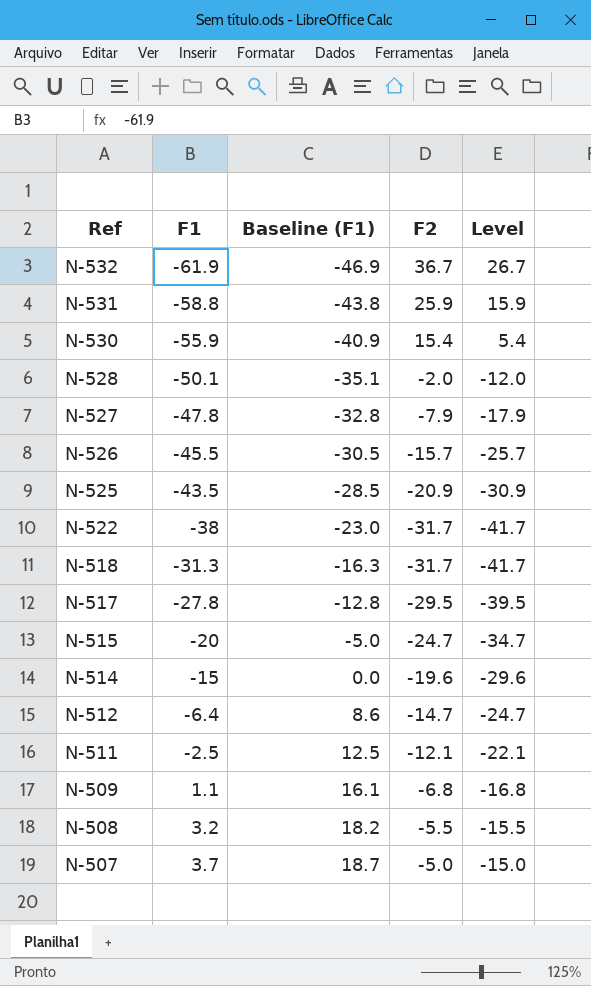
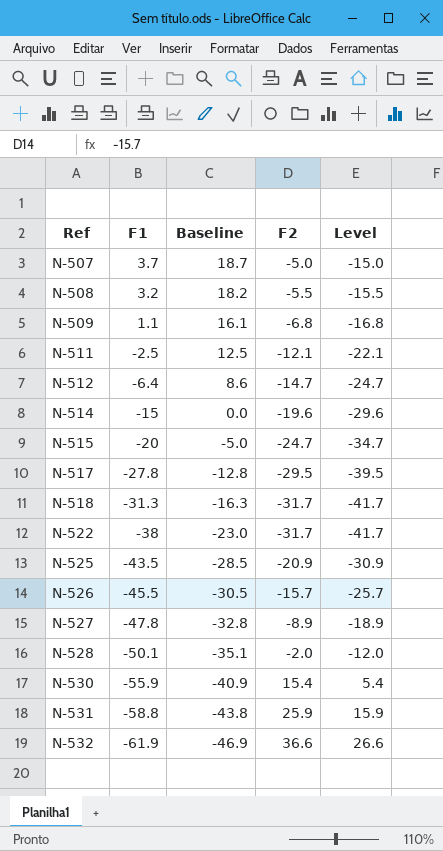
row order: Ref descending -> Ref ascending
column name: Baseline (F1) -> Baseline
N-527 | F2: -7.9 -> -8.9
N-527 | Level: -17.9 -> -18.9
N-532 | F2: 36.7 -> 36.6
N-532 | Level: 26.7 -> 26.6

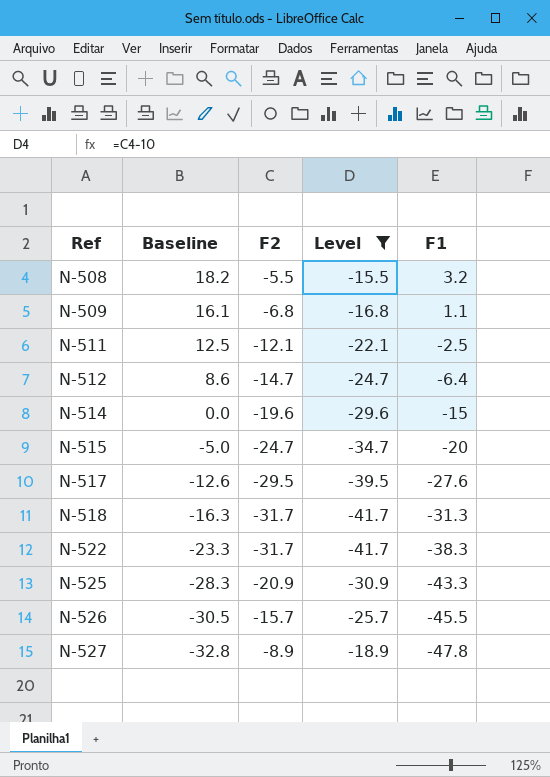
filter: none -> Level <= -15.5
column F1 | position: 2 -> 5
N-517 | Baseline: -12.8 -> -12.6
N-517 | F1: -27.8 -> -27.6
N-522 | Baseline: -23.0 -> -23.3
N-522 | F1: -38 -> -38.3
N-525 | Baseline: -28.5 -> -28.3
N-525 | F1: -43.5 -> -43.3

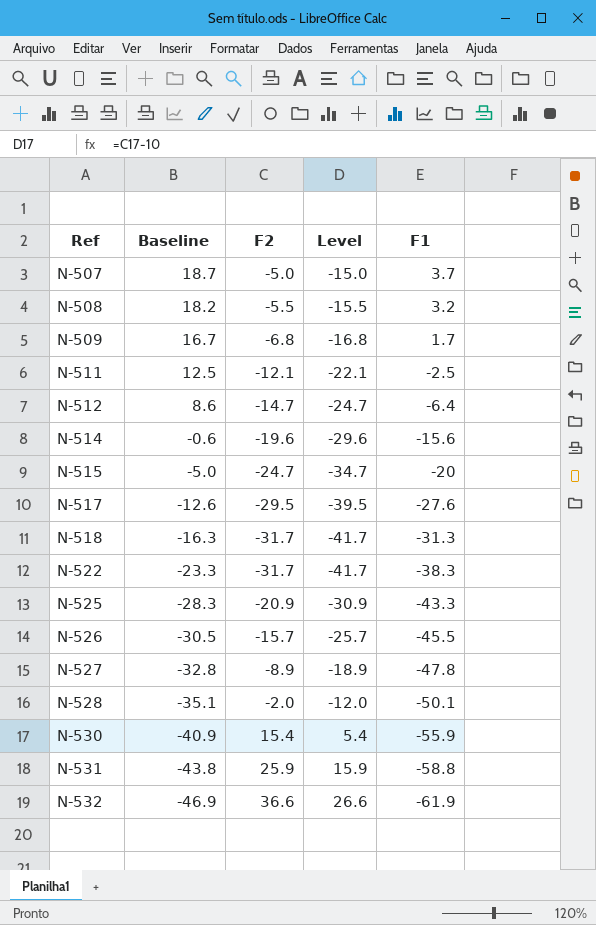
filter: Level <= -15.5 -> none
N-509 | Baseline: 16.1 -> 16.7
N-509 | F1: 1.1 -> 1.7
N-514 | Baseline: 0.0 -> -0.6
N-514 | F1: -15 -> -15.6

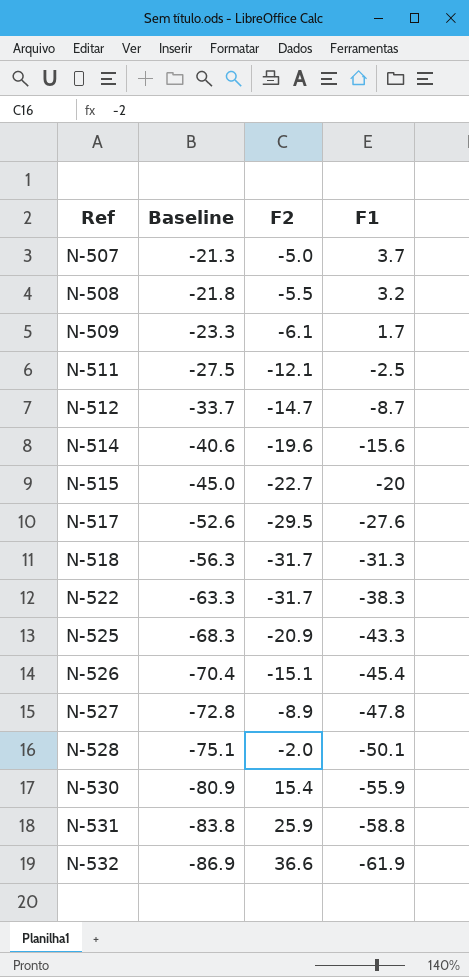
column Level | formula: [F2] - 10 -> none
column Baseline | formula: [F1] + 15 -> [F1] - 25
N-509 | F2: -6.8 -> -6.1
N-512 | F1: -6.4 -> -8.7
N-515 | F2: -24.7 -> -22.7
N-526 | F2: -15.7 -> -15.1
N-526 | F1: -45.5 -> -45.4

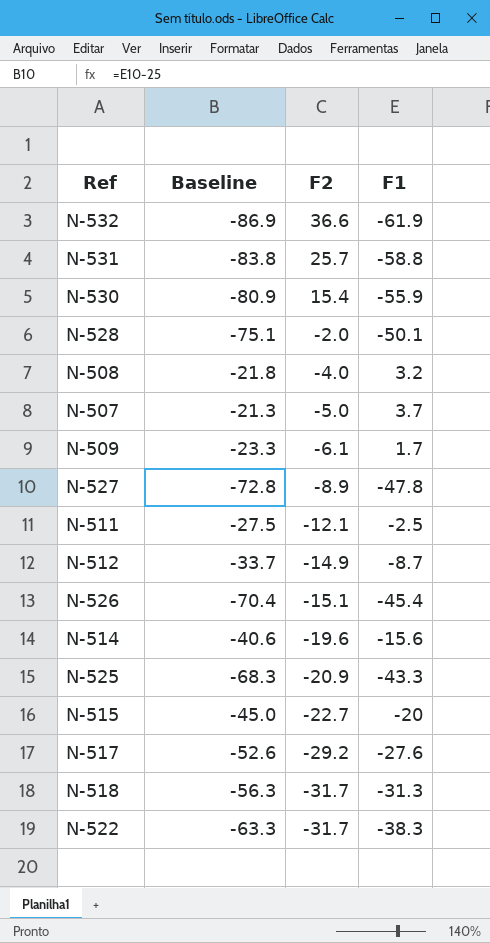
row order: Ref ascending -> F2 descending
N-531 | F2: 25.9 -> 25.7
N-508 | F2: -5.5 -> -4.0
N-512 | F2: -14.7 -> -14.9
N-517 | F2: -29.5 -> -29.2

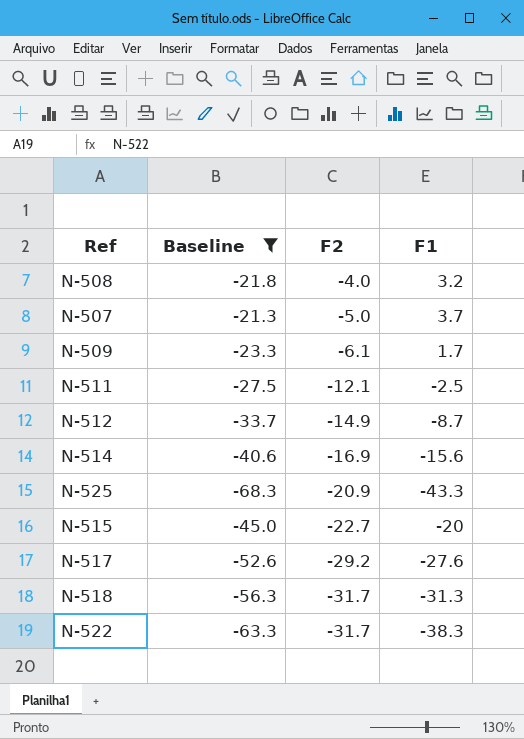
filter: none -> Baseline >= -68.3
N-514 | F2: -19.6 -> -16.9

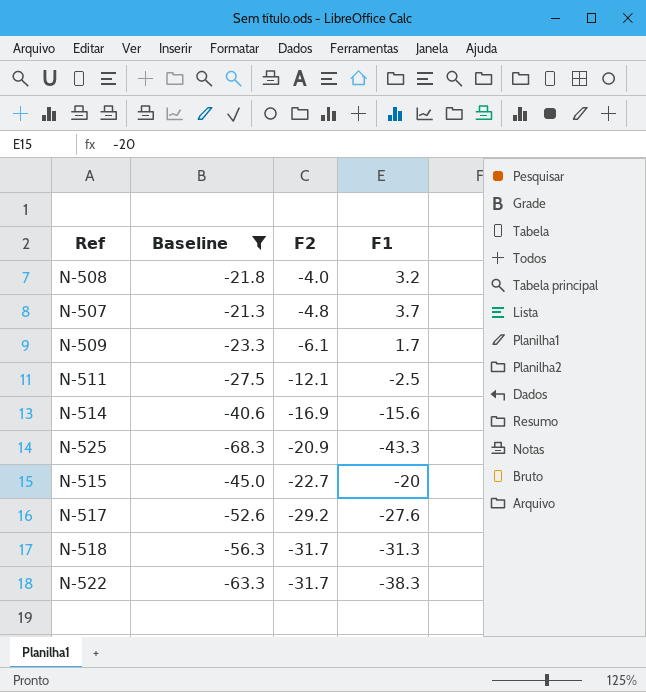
row N-512: -33.7 | -14.9 | -8.7 -> none
N-507 | F2: -5.0 -> -4.8

